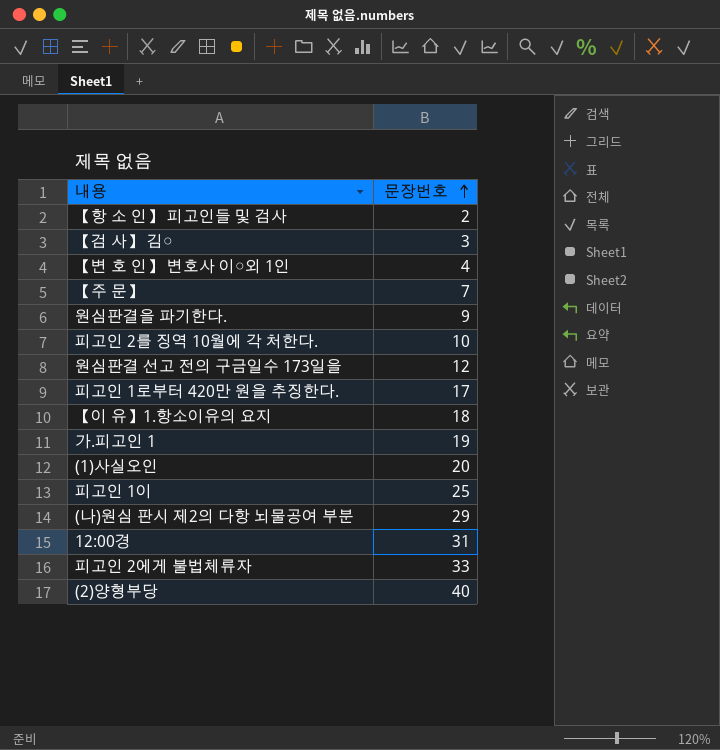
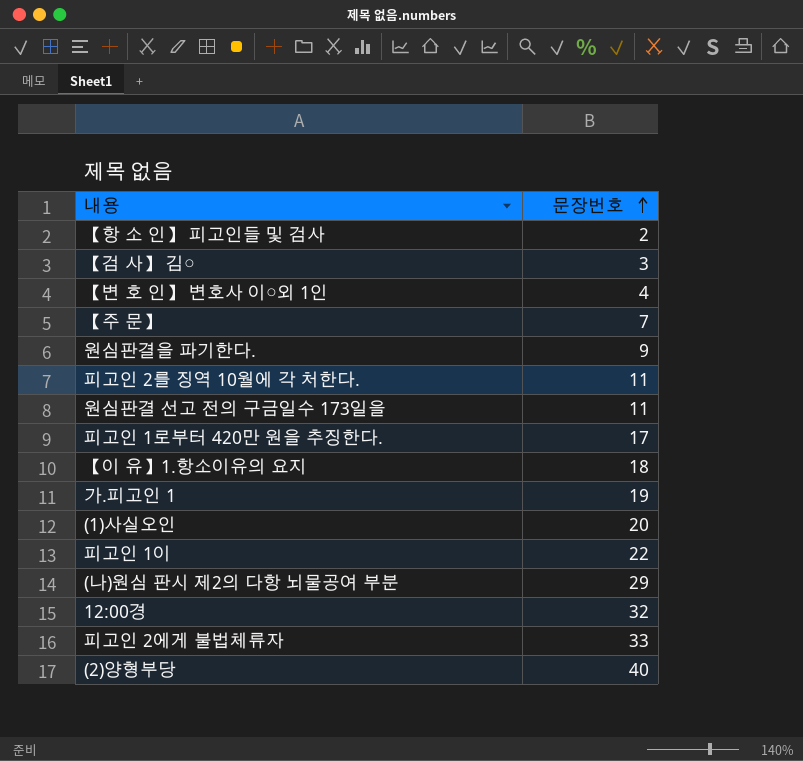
피고인 2를 징역 10월에 각 처한다. | 문장번호: 10 -> 11
원심판결 선고 전의 구금일수 173일을 | 문장번호: 12 -> 11
피고인 1이 | 문장번호: 25 -> 22
12:00경 | 문장번호: 31 -> 32

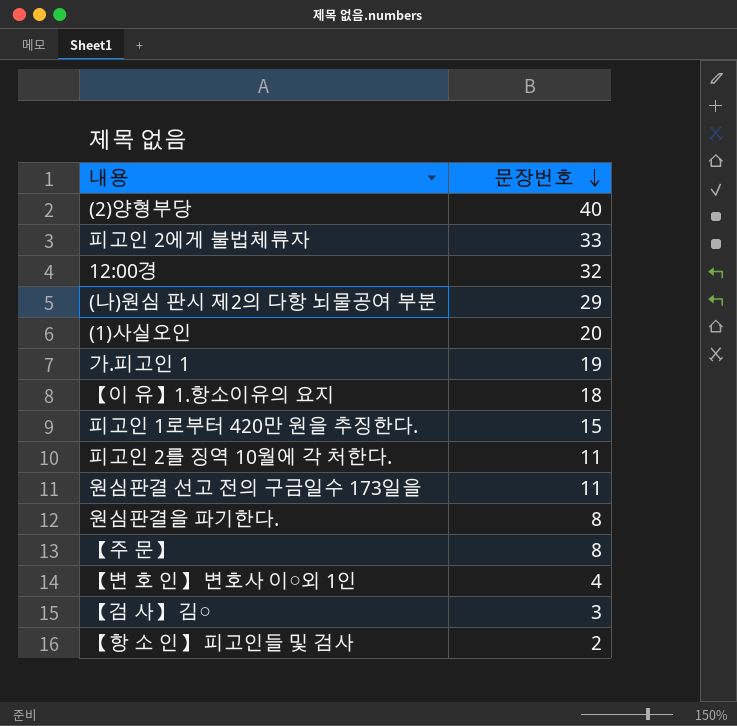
row order: 문장번호 ascending -> 문장번호 descending
row 피고인 1이: 22 -> none
피고인 1로부터 420만 원을 추징한다. | 문장번호: 17 -> 15
원심판결을 파기한다. | 문장번호: 9 -> 8
【주 문】 | 문장번호: 7 -> 8

